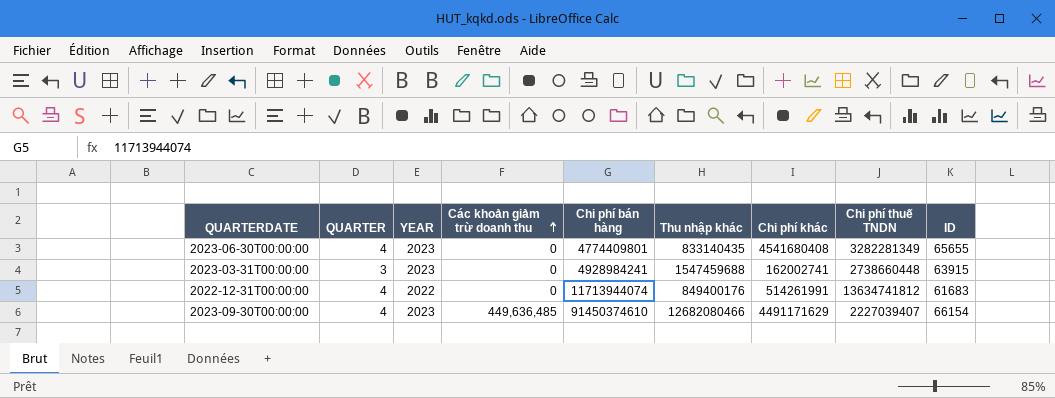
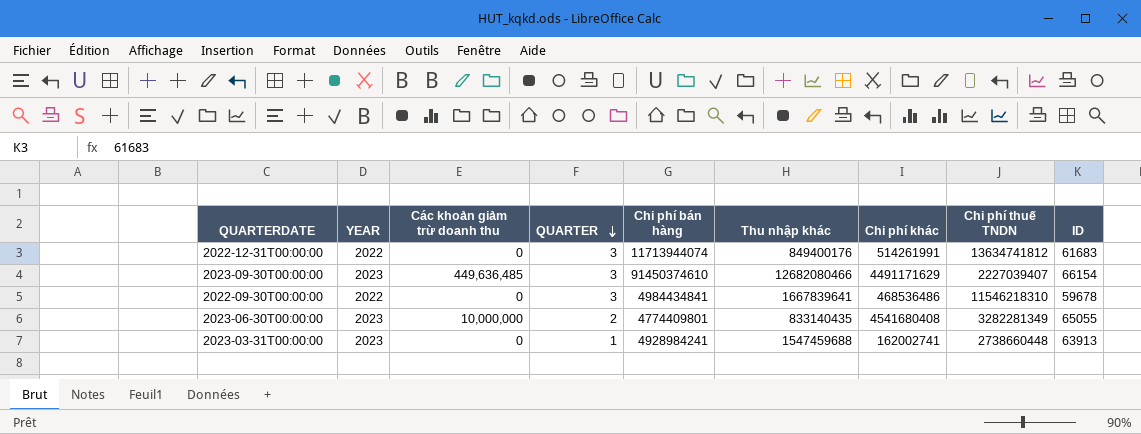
row order: Các khoản giảm trừ doanh thu ascending -> QUARTER descending
column QUARTER | position: 2 -> 4
2022-12-31T00:00:00 | QUARTER: 4 -> 3
2023-09-30T00:00:00 | QUARTER: 4 -> 3
row 2022-09-30T00:00:00: none -> 2022 | 0 | 3 | 4984434841 | 1667839641 | 468536486 | 11546218310 | 59678
2023-06-30T00:00:00 | Các khoản giảm trừ doanh thu: 0 -> 10,000,000
2023-06-30T00:00:00 | QUARTER: 4 -> 2
2023-06-30T00:00:00 | ID: 65655 -> 65055
2023-03-31T00:00:00 | QUARTER: 3 -> 1
2023-03-31T00:00:00 | ID: 63915 -> 63913

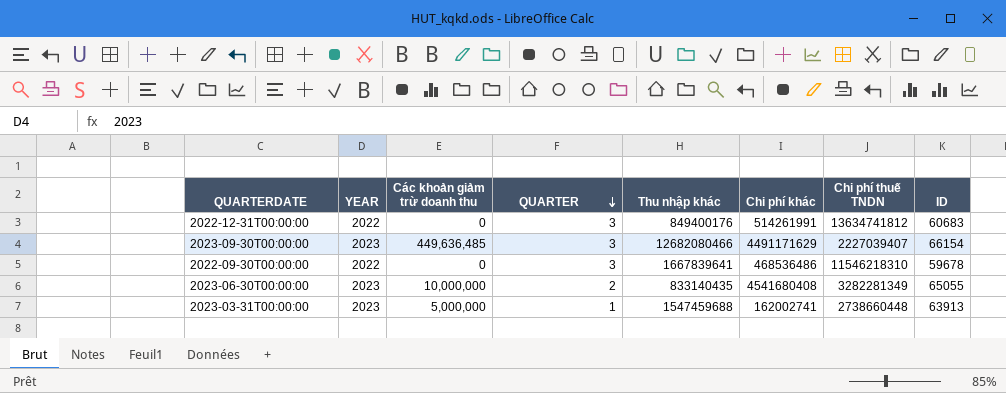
column Chi phí bán hàng | position: 5 -> none
2022-12-31T00:00:00 | ID: 61683 -> 60683
2023-03-31T00:00:00 | Các khoản giảm trừ doanh thu: 0 -> 5,000,000

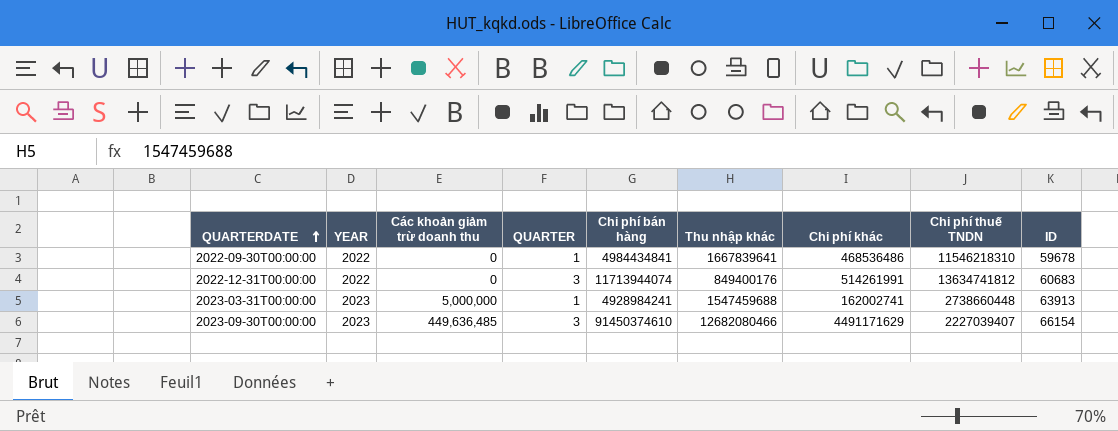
row order: QUARTER descending -> QUARTERDATE ascending
column Chi phí bán hàng | position: none -> 5
row 2023-06-30T00:00:00: 2023 | 10,000,000 | 2 | 833140435 | 4541680408 | 3282281349 | 65055 -> none
2022-09-30T00:00:00 | QUARTER: 3 -> 1

